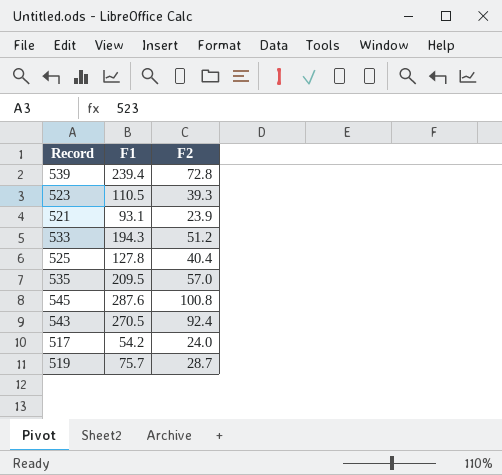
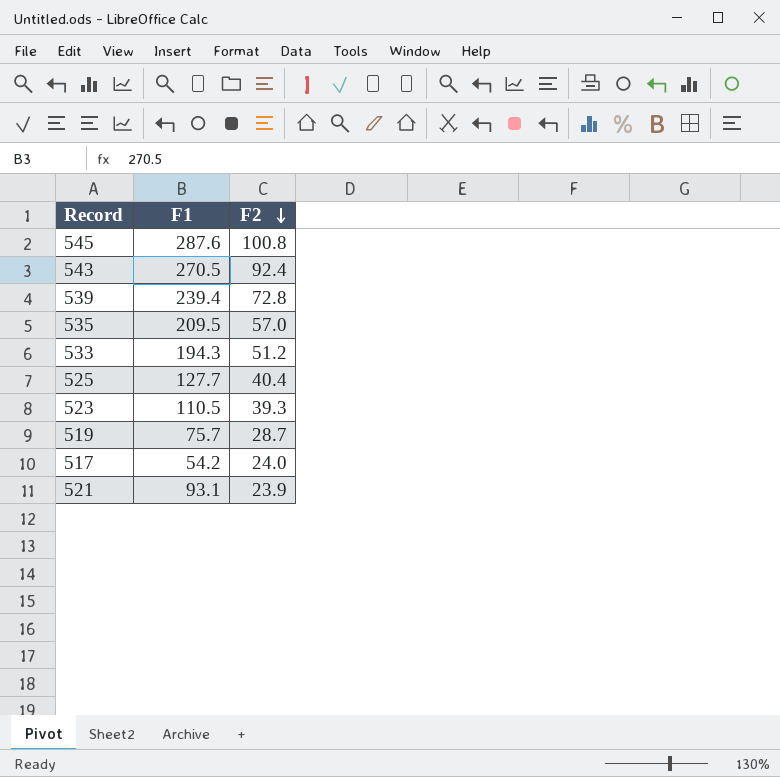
row order: none -> F2 descending
525 | F1: 127.8 -> 127.7

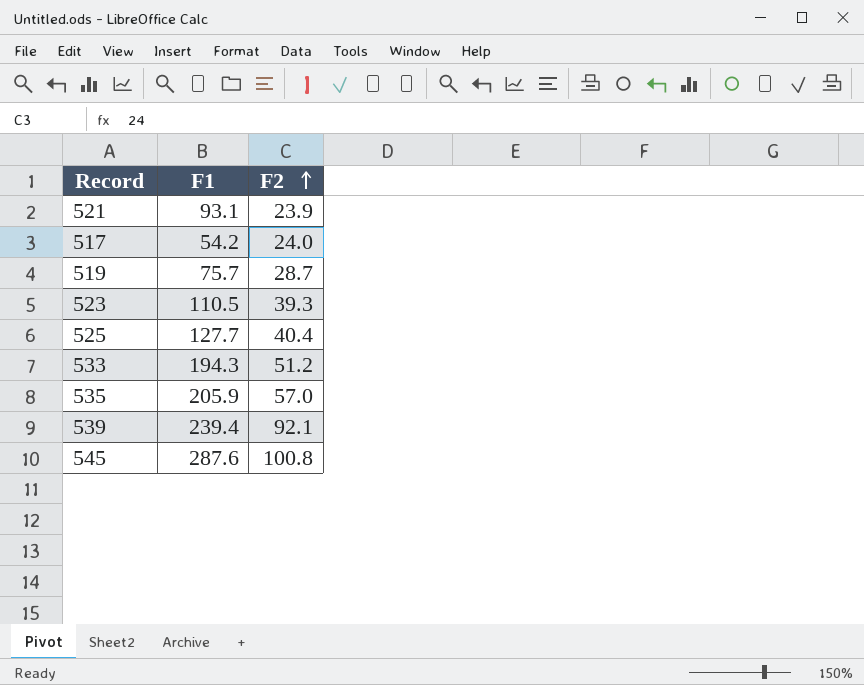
row order: F2 descending -> F2 ascending
row 543: 270.5 | 92.4 -> none
535 | F1: 209.5 -> 205.9
539 | F2: 72.8 -> 92.1

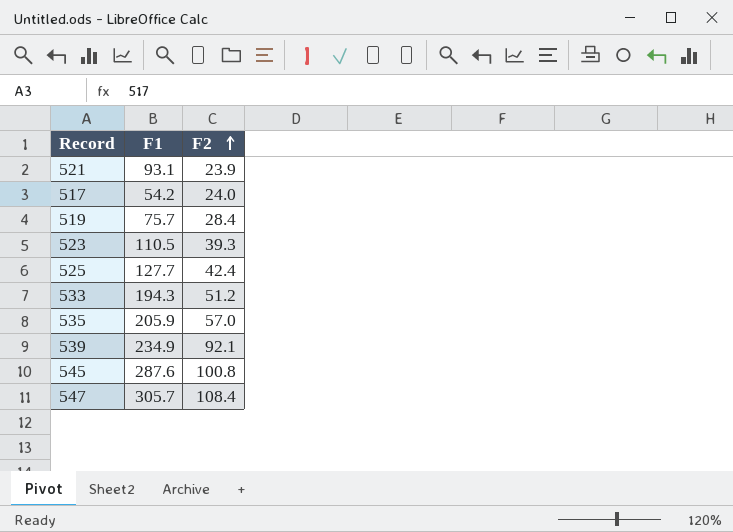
519 | F2: 28.7 -> 28.4
525 | F2: 40.4 -> 42.4
539 | F1: 239.4 -> 234.9
row 547: none -> 305.7 | 108.4

